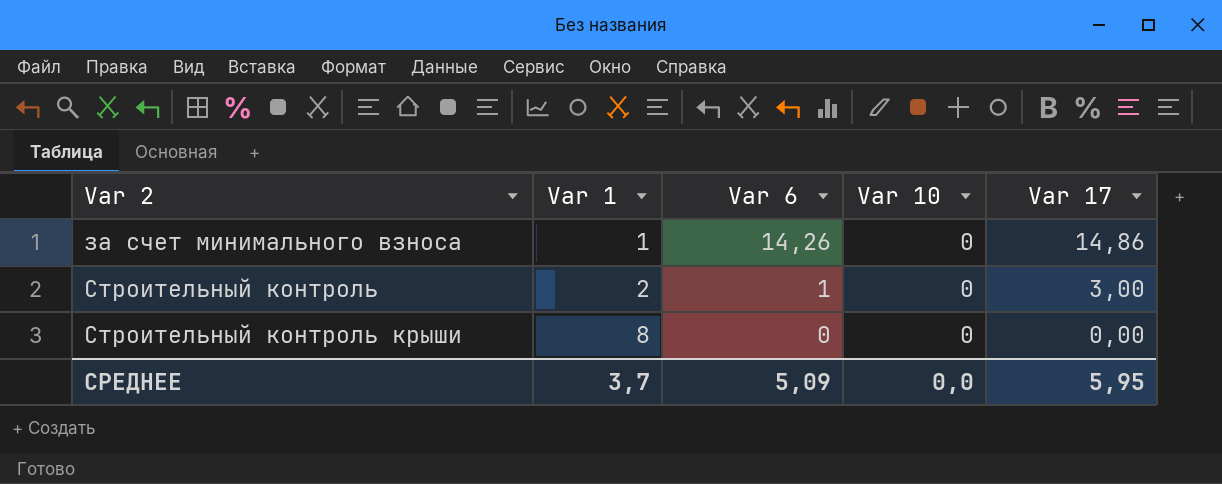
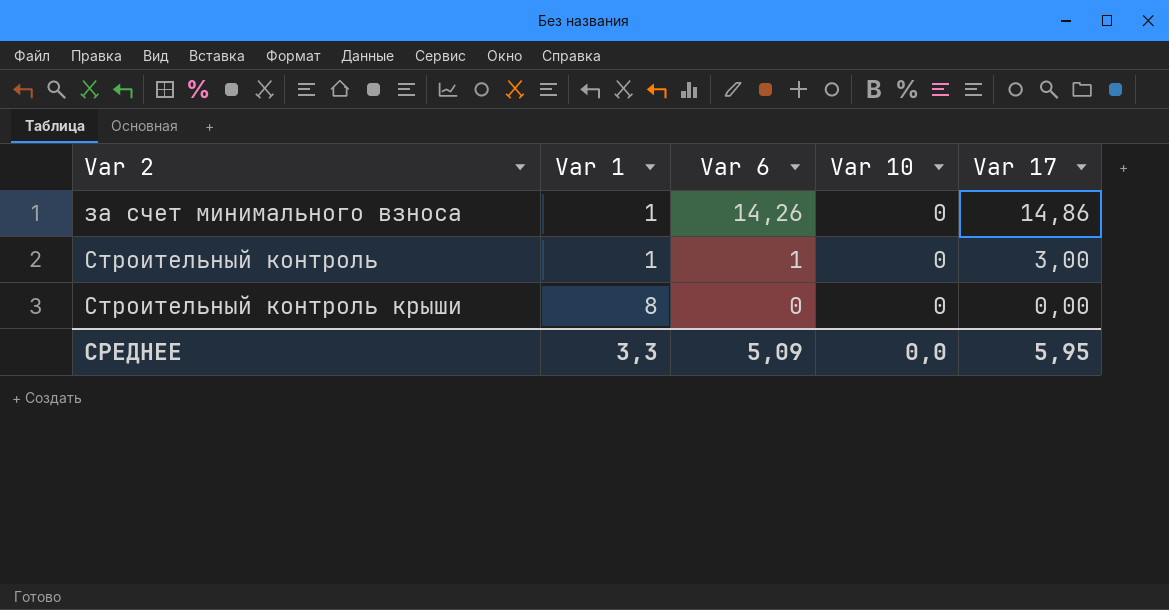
Строительный контроль | Var 1: 2 -> 1
СРЕДНЕЕ | Var 1: 3,7 -> 3,3

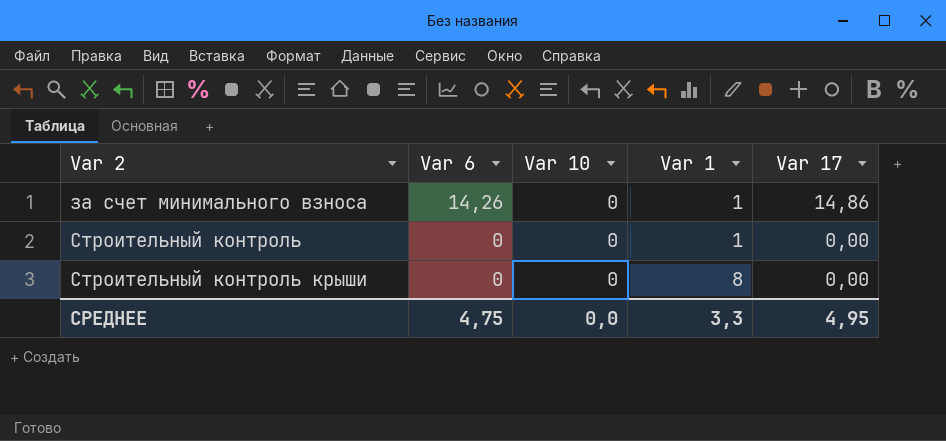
column Var 1 | position: 2 -> 4
Строительный контроль | Var 6: 1 -> 0
Строительный контроль | Var 17: 3,00 -> 0,00
СРЕДНЕЕ | Var 6: 5,09 -> 4,75
СРЕДНЕЕ | Var 17: 5,95 -> 4,95

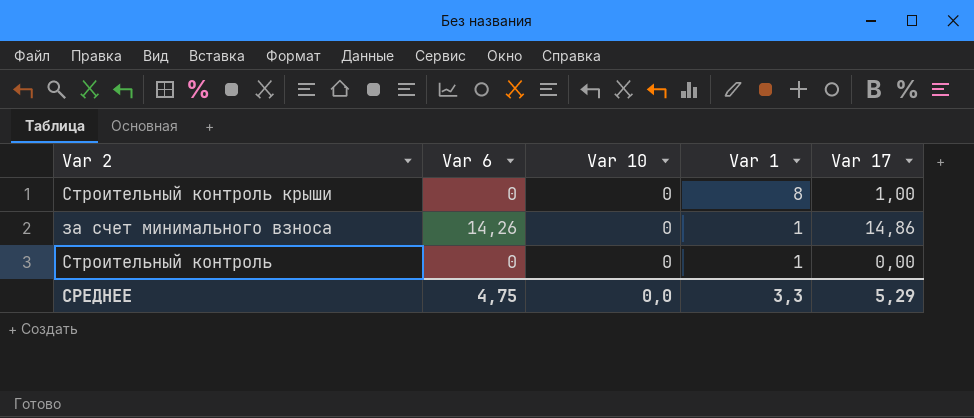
row order: Var 2 ascending -> Var 1 descending
Строительный контроль крыши | Var 17: 0,00 -> 1,00
СРЕДНЕЕ | Var 17: 4,95 -> 5,29

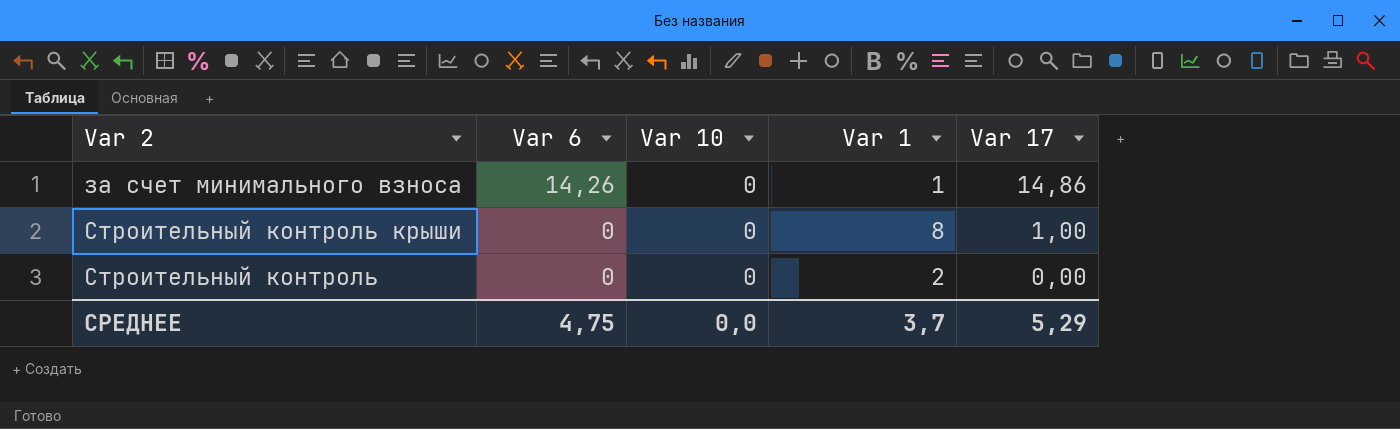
row order: Var 1 descending -> Var 6 descending
Строительный контроль | Var 1: 1 -> 2
СРЕДНЕЕ | Var 1: 3,3 -> 3,7

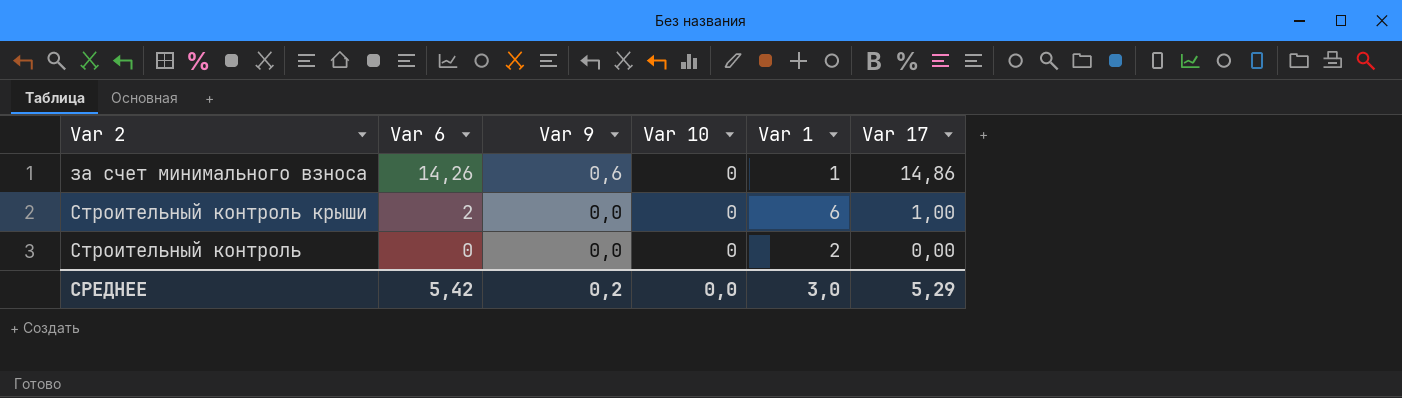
column Var 9 | position: none -> 3
Строительный контроль крыши | Var 6: 0 -> 2
Строительный контроль крыши | Var 1: 8 -> 6
СРЕДНЕЕ | Var 6: 4,75 -> 5,42
СРЕДНЕЕ | Var 1: 3,7 -> 3,0

